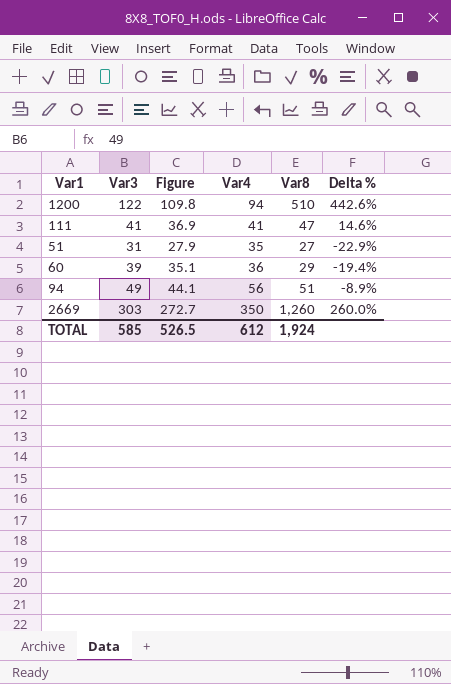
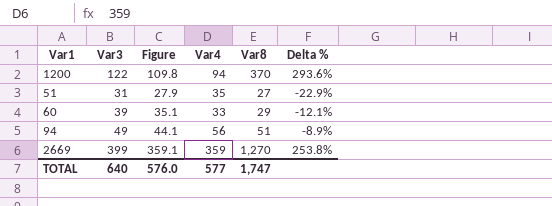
row 111: 41 | 36.9 | 41 | 47 | 14.6% -> none
1200 | Var8: 510 -> 370
1200 | Delta %: 442.6% -> 293.6%
60 | Var4: 36 -> 33
60 | Delta %: -19.4% -> -12.1%
2669 | Var3: 303 -> 399
2669 | Figure: 272.7 -> 359.1
2669 | Var4: 350 -> 359
2669 | Var8: 1,260 -> 1,270
2669 | Delta %: 260.0% -> 253.8%
TOTAL | Var3: 585 -> 640
TOTAL | Figure: 526.5 -> 576.0
TOTAL | Var4: 612 -> 577
TOTAL | Var8: 1,924 -> 1,747

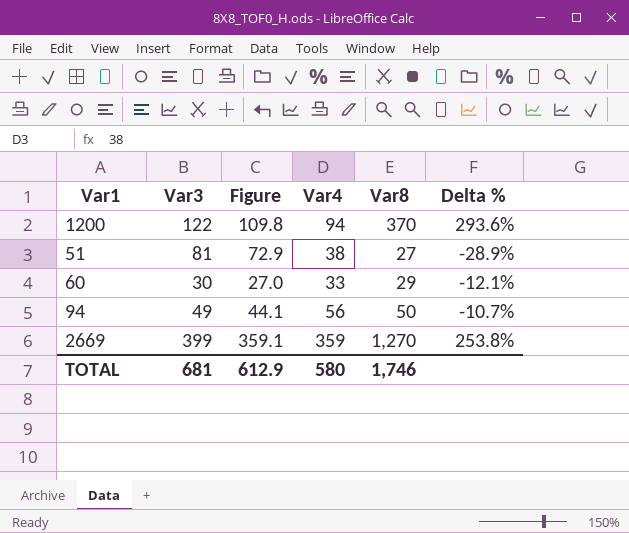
51 | Var3: 31 -> 81
51 | Figure: 27.9 -> 72.9
51 | Var4: 35 -> 38
51 | Delta %: -22.9% -> -28.9%
60 | Var3: 39 -> 30
60 | Figure: 35.1 -> 27.0
94 | Var8: 51 -> 50
94 | Delta %: -8.9% -> -10.7%
TOTAL | Var3: 640 -> 681
TOTAL | Figure: 576.0 -> 612.9
TOTAL | Var4: 577 -> 580
TOTAL | Var8: 1,747 -> 1,746

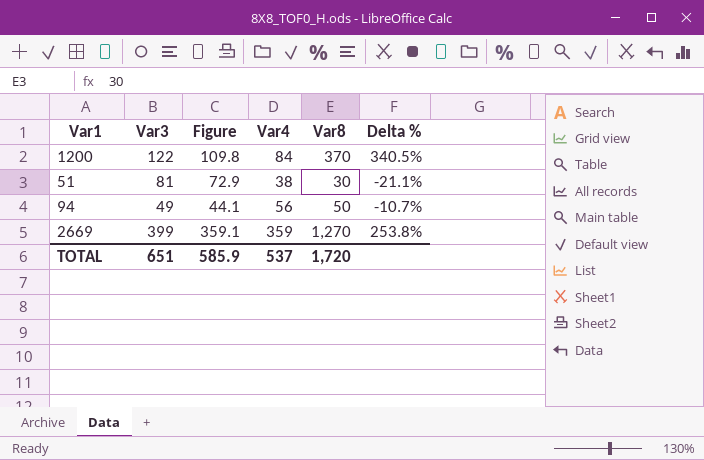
row 60: 30 | 27.0 | 33 | 29 | -12.1% -> none
1200 | Var4: 94 -> 84
1200 | Delta %: 293.6% -> 340.5%
51 | Var8: 27 -> 30
51 | Delta %: -28.9% -> -21.1%
TOTAL | Var3: 681 -> 651
TOTAL | Figure: 612.9 -> 585.9
TOTAL | Var4: 580 -> 537
TOTAL | Var8: 1,746 -> 1,720

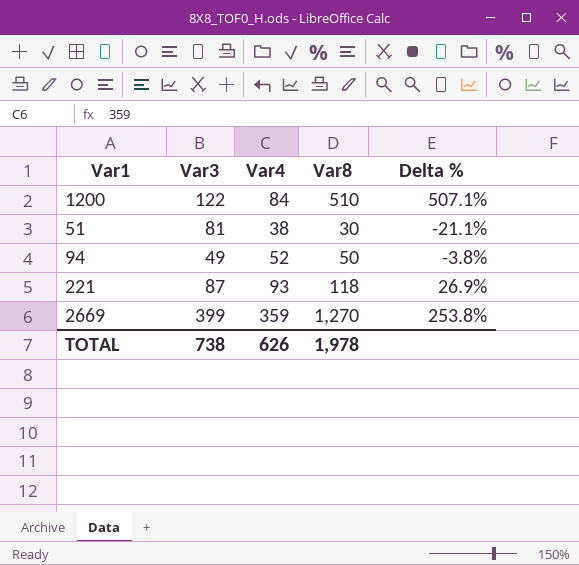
column Figure | formula: [Var3] * 0.9 -> none
1200 | Var8: 370 -> 510
1200 | Delta %: 340.5% -> 507.1%
94 | Var4: 56 -> 52
94 | Delta %: -10.7% -> -3.8%
row 221: none -> 87 | 93 | 118 | 26.9%
TOTAL | Var3: 651 -> 738
TOTAL | Var4: 537 -> 626
TOTAL | Var8: 1,720 -> 1,978

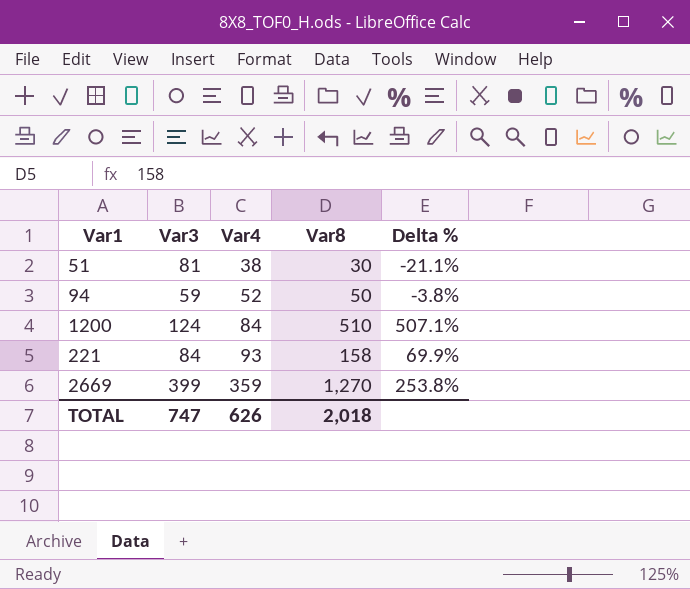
row order: none -> Var4 ascending
94 | Var3: 49 -> 59
1200 | Var3: 122 -> 124
221 | Var3: 87 -> 84
221 | Var8: 118 -> 158
221 | Delta %: 26.9% -> 69.9%
TOTAL | Var3: 738 -> 747
TOTAL | Var8: 1,978 -> 2,018

